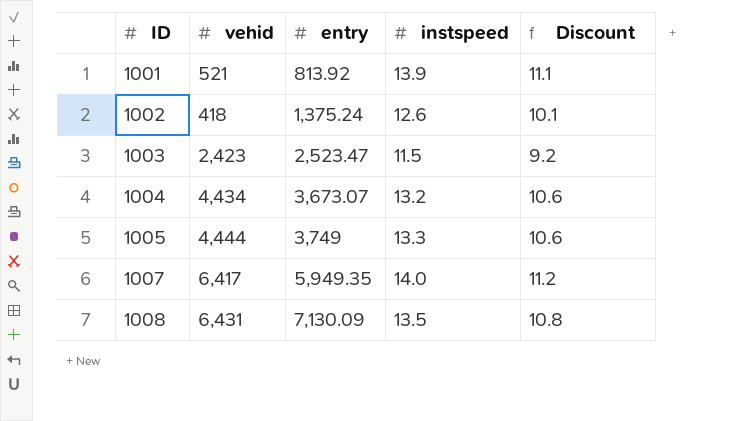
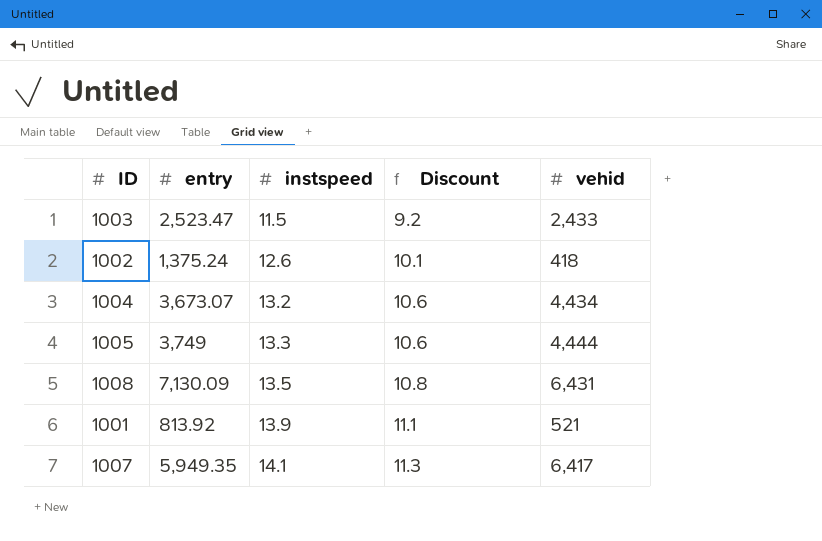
row order: ID ascending -> instspeed ascending
column vehid | position: 2 -> 5
1003 | vehid: 2,423 -> 2,433
1007 | instspeed: 14.0 -> 14.1
1007 | Discount: 11.2 -> 11.3

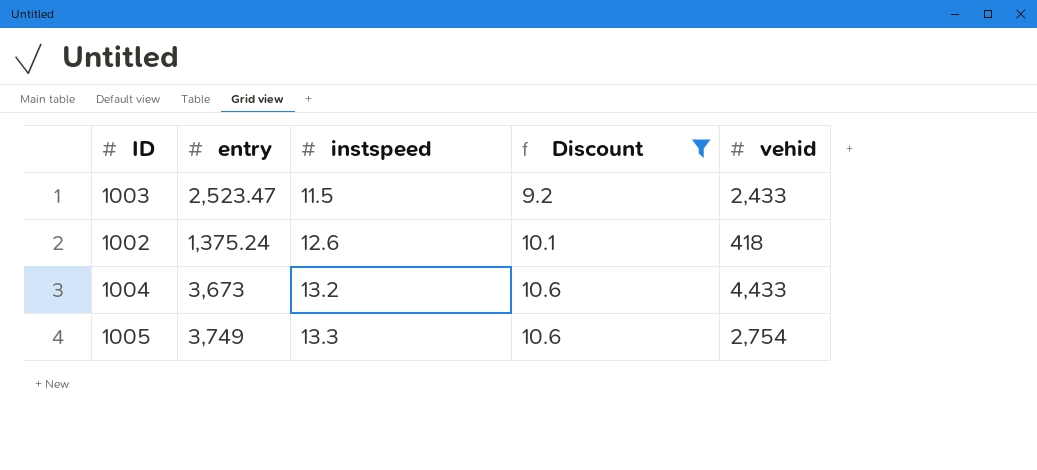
filter: none -> Discount <= 10.6
1004 | entry: 3,673.07 -> 3,673
1004 | vehid: 4,434 -> 4,433
1005 | vehid: 4,444 -> 2,754

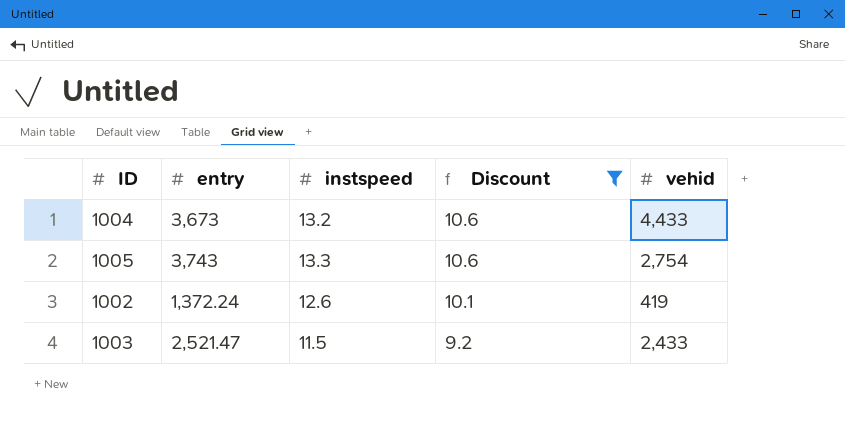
row order: instspeed ascending -> Discount descending
1005 | entry: 3,749 -> 3,743
1002 | entry: 1,375.24 -> 1,372.24
1002 | vehid: 418 -> 419
1003 | entry: 2,523.47 -> 2,521.47

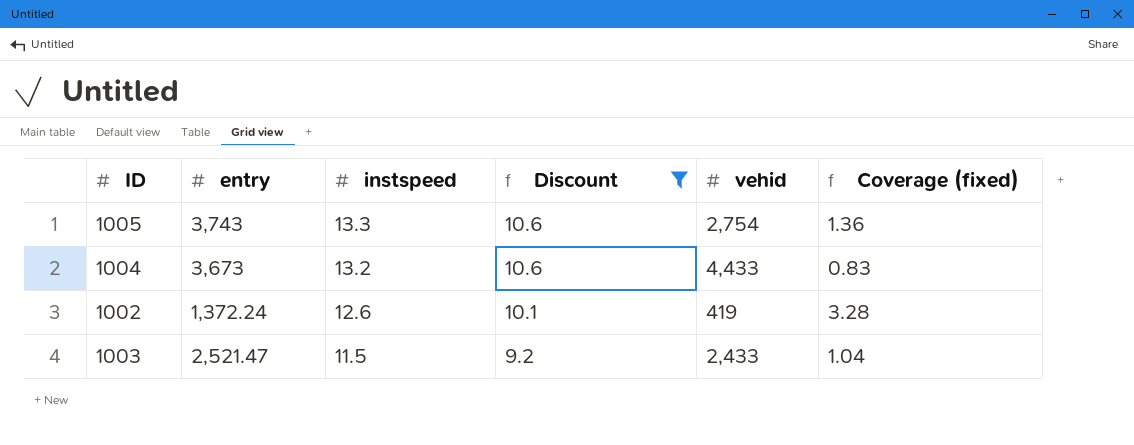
row order: Discount descending -> instspeed descending
column Coverage (fixed) | formula: none -> [entry] / [vehid]

